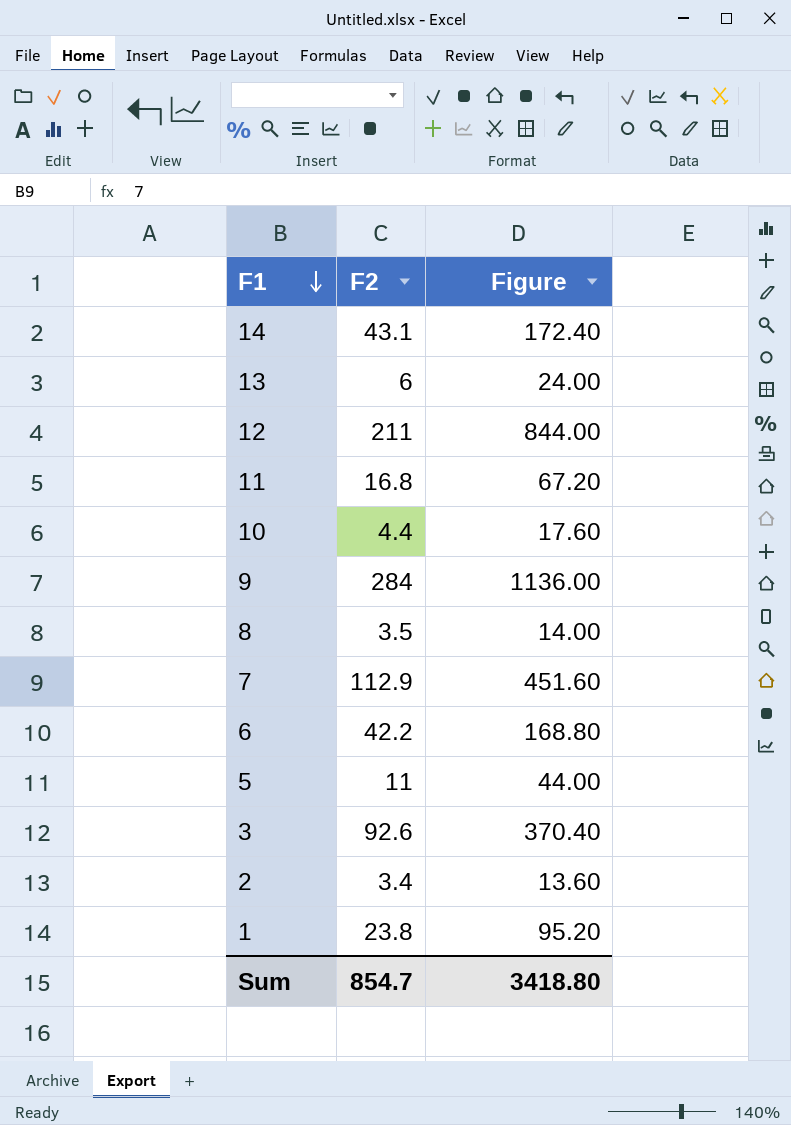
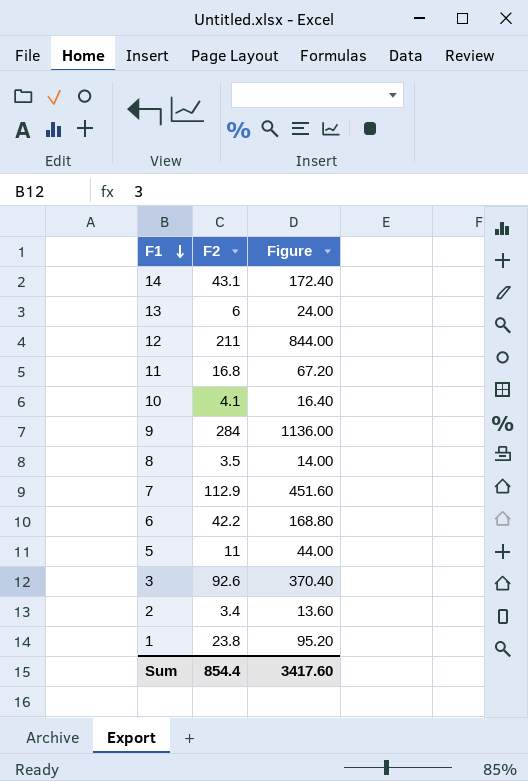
10 | F2: 4.4 -> 4.1
10 | Figure: 17.60 -> 16.40
Sum | F2: 854.7 -> 854.4
Sum | Figure: 3418.80 -> 3417.60

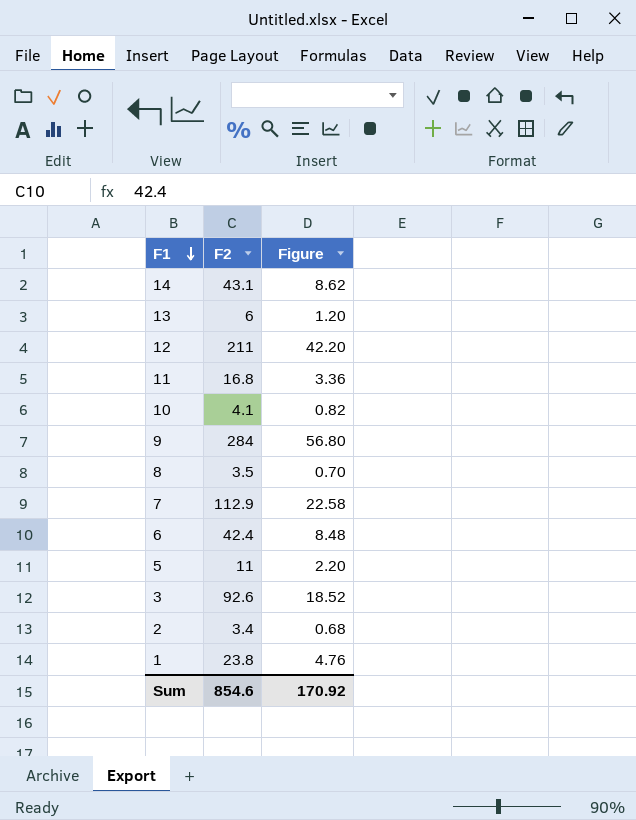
column Figure | formula: [F2] * 4 -> [F2] * 0.2
6 | F2: 42.2 -> 42.4
Sum | F2: 854.4 -> 854.6
Sum | Figure: 3417.60 -> 170.92

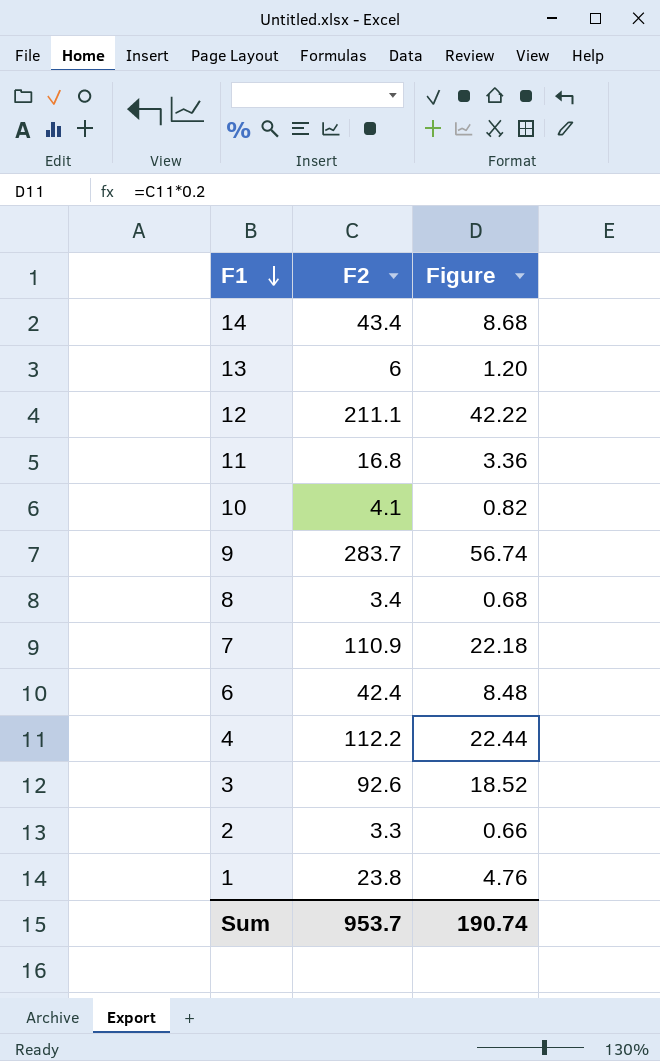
row 5: 11 | 2.20 -> none
14 | F2: 43.1 -> 43.4
14 | Figure: 8.62 -> 8.68
12 | F2: 211 -> 211.1
12 | Figure: 42.20 -> 42.22
9 | F2: 284 -> 283.7
9 | Figure: 56.80 -> 56.74
8 | F2: 3.5 -> 3.4
8 | Figure: 0.70 -> 0.68
7 | F2: 112.9 -> 110.9
7 | Figure: 22.58 -> 22.18
row 4: none -> 112.2 | 22.44
2 | F2: 3.4 -> 3.3
2 | Figure: 0.68 -> 0.66
Sum | F2: 854.6 -> 953.7
Sum | Figure: 170.92 -> 190.74

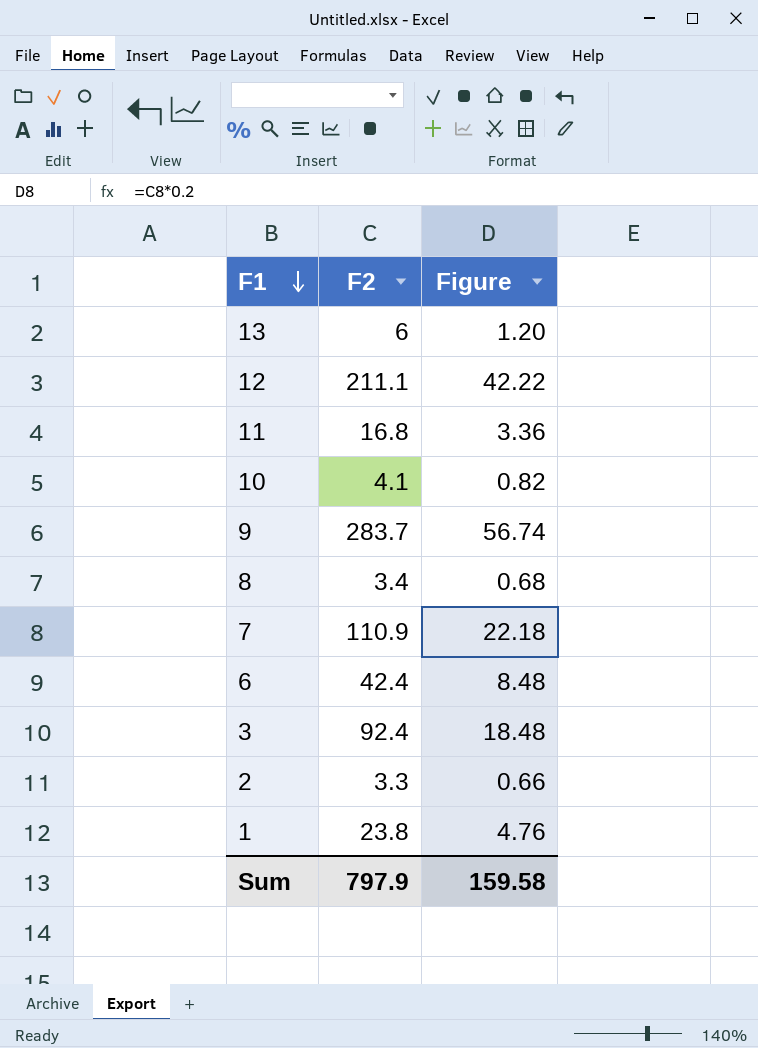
row 14: 43.4 | 8.68 -> none
row 4: 112.2 | 22.44 -> none
3 | F2: 92.6 -> 92.4
3 | Figure: 18.52 -> 18.48
Sum | F2: 953.7 -> 797.9
Sum | Figure: 190.74 -> 159.58

